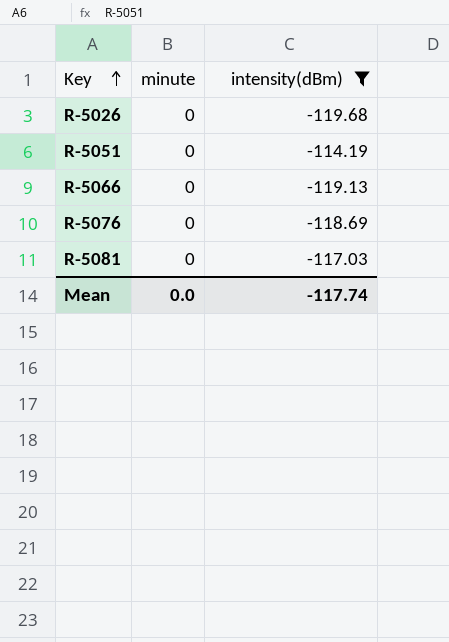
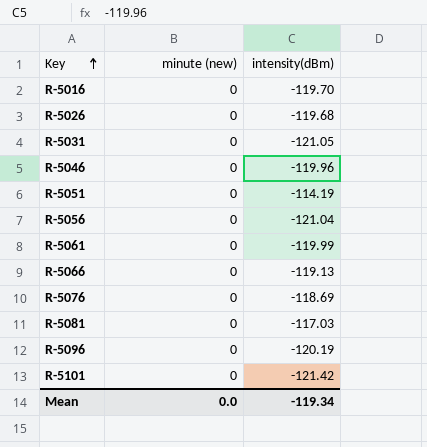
filter: intensity(dBm) >= -119.68 -> none
column name: minute -> minute (new)
Mean | intensity(dBm): -117.74 -> -119.34

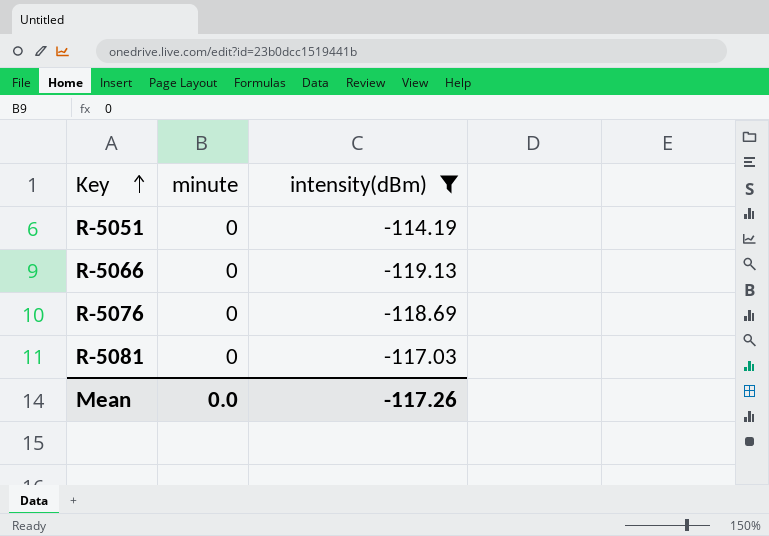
filter: none -> intensity(dBm) >= -119.13
column name: minute (new) -> minute
Mean | intensity(dBm): -119.34 -> -117.26

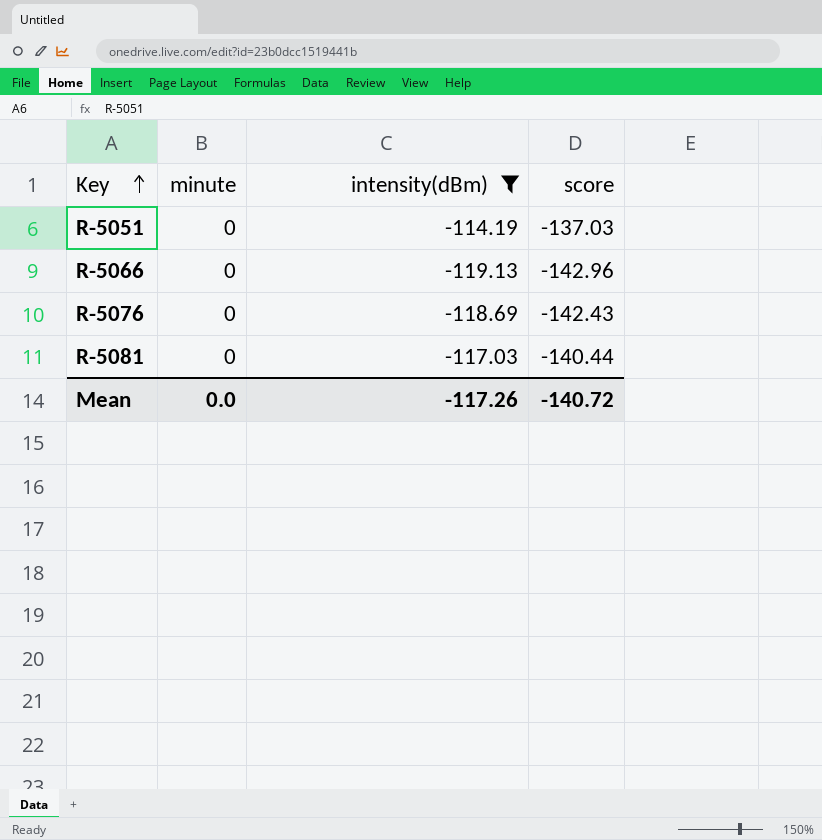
column score | formula: none -> [intensity(dBm)] * 1.2

